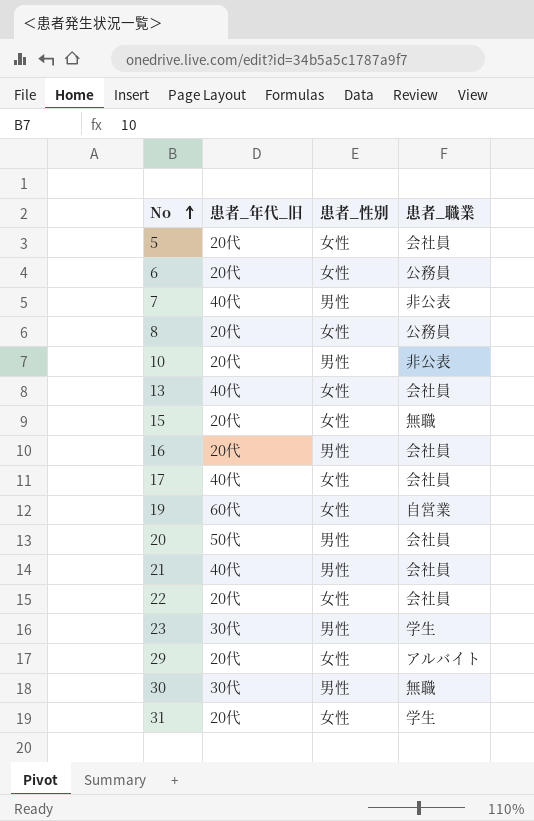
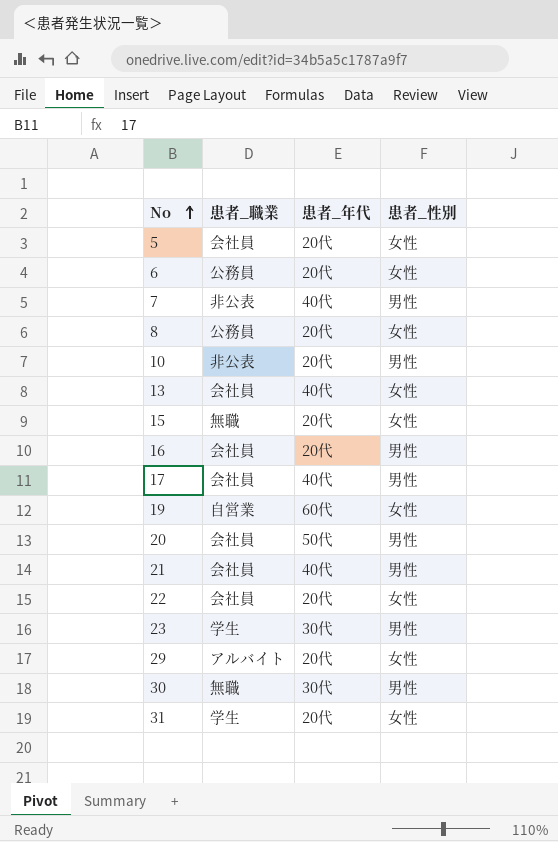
column 患者_職業 | position: 4 -> 2
column name: 患者_年代_旧 -> 患者_年代
17 | 患者_性別: 女性 -> 男性

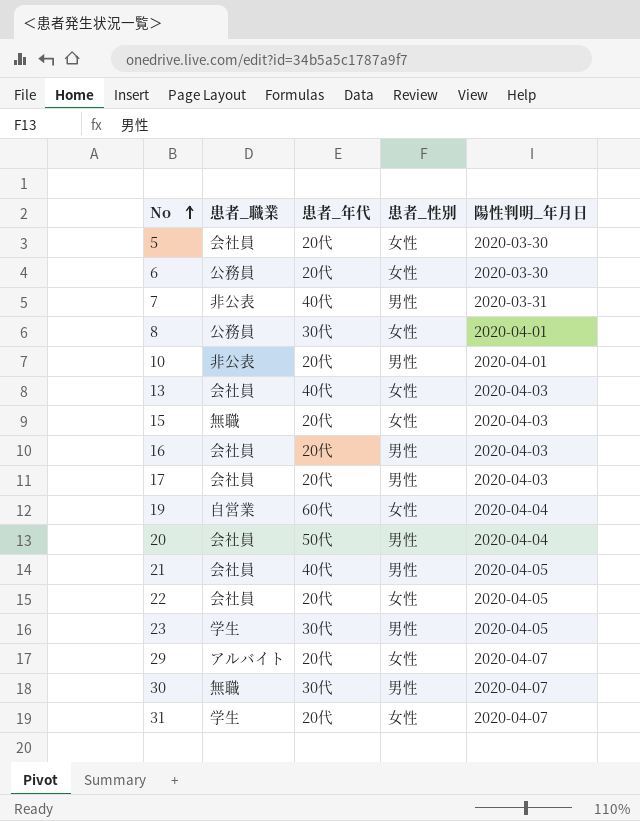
column 陽性判明_年月日 | position: none -> 5
8 | 患者_年代: 20代 -> 30代
17 | 患者_年代: 40代 -> 20代

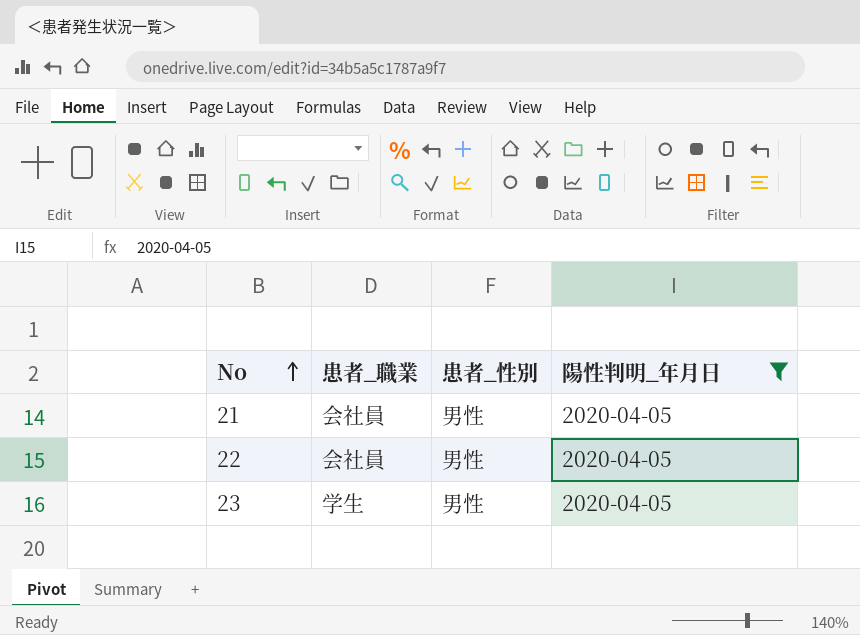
filter: none -> 陽性判明_年月日 = 2020-04-05
column 患者_年代 | position: 3 -> none
22 | 患者_性別: 女性 -> 男性

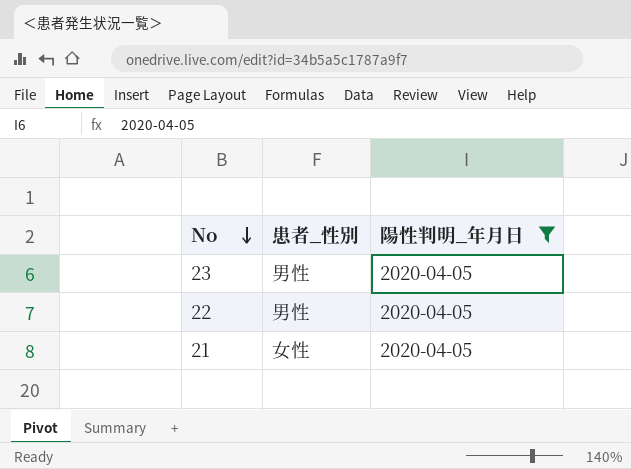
row order: No ascending -> No descending
column 患者_職業 | position: 2 -> none
21 | 患者_性別: 男性 -> 女性

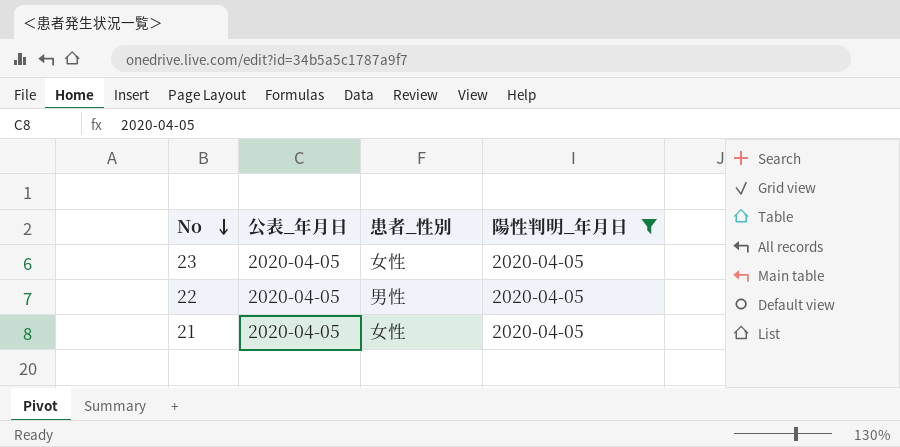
column 公表_年月日 | position: none -> 2
23 | 患者_性別: 男性 -> 女性

